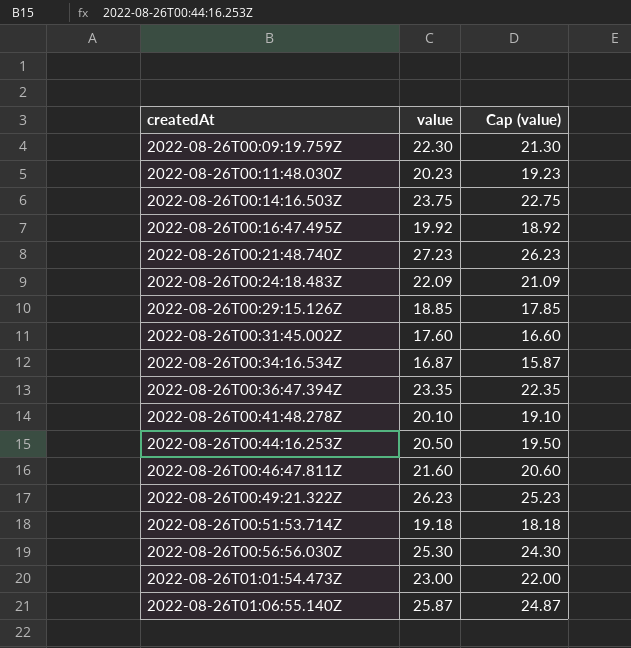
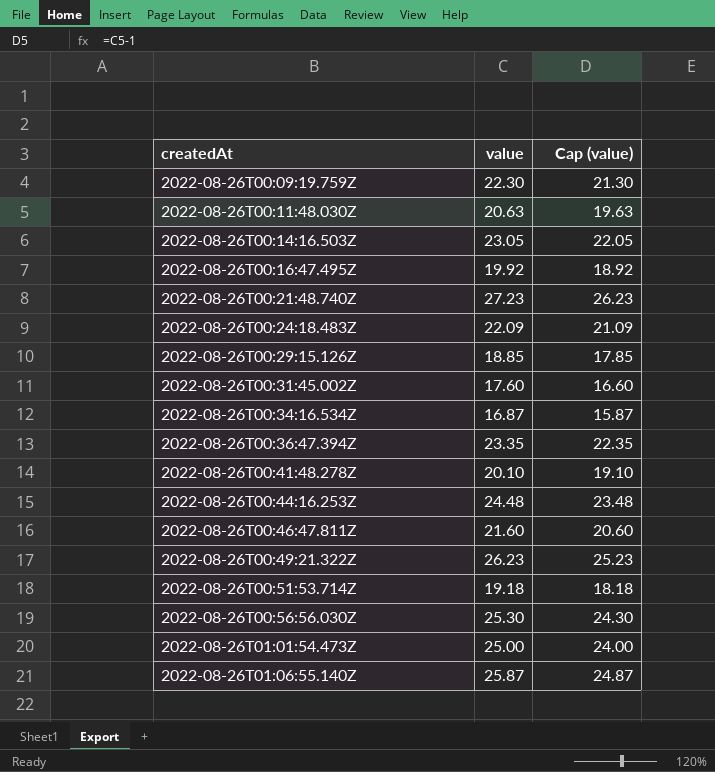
2022-08-26T00:11:48.030Z | value: 20.23 -> 20.63
2022-08-26T00:11:48.030Z | Cap (value): 19.23 -> 19.63
2022-08-26T00:14:16.503Z | value: 23.75 -> 23.05
2022-08-26T00:14:16.503Z | Cap (value): 22.75 -> 22.05
2022-08-26T00:44:16.253Z | value: 20.50 -> 24.48
2022-08-26T00:44:16.253Z | Cap (value): 19.50 -> 23.48
2022-08-26T01:01:54.473Z | value: 23.00 -> 25.00
2022-08-26T01:01:54.473Z | Cap (value): 22.00 -> 24.00

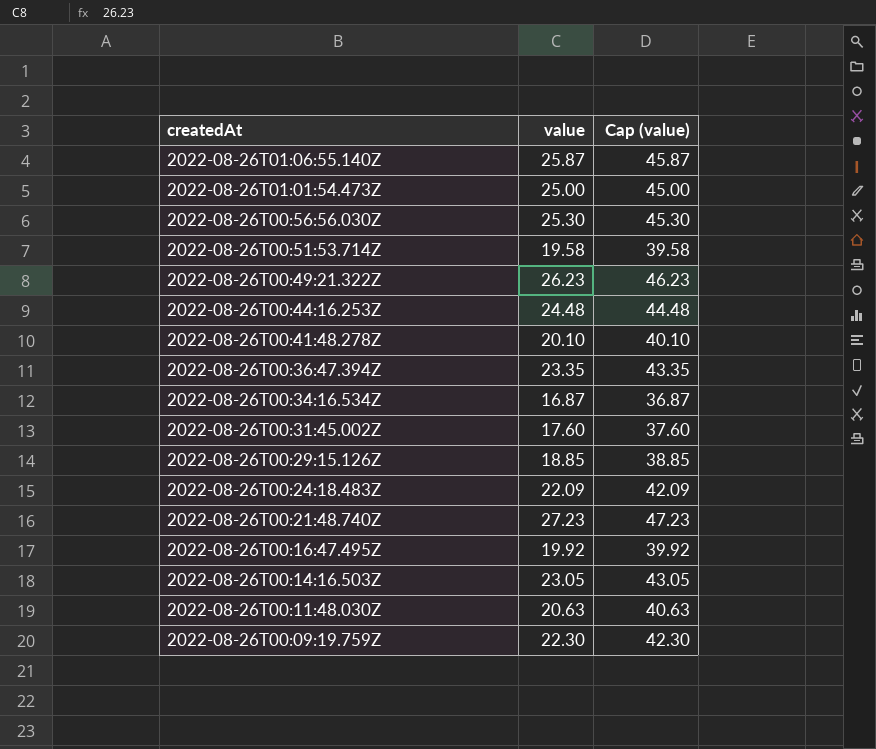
row order: createdAt ascending -> createdAt descending
column Cap (value) | formula: [value] - 1 -> [value] + 20
row 2022-08-26T00:46:47.811Z: 21.60 | 20.60 -> none
2022-08-26T00:51:53.714Z | value: 19.18 -> 19.58

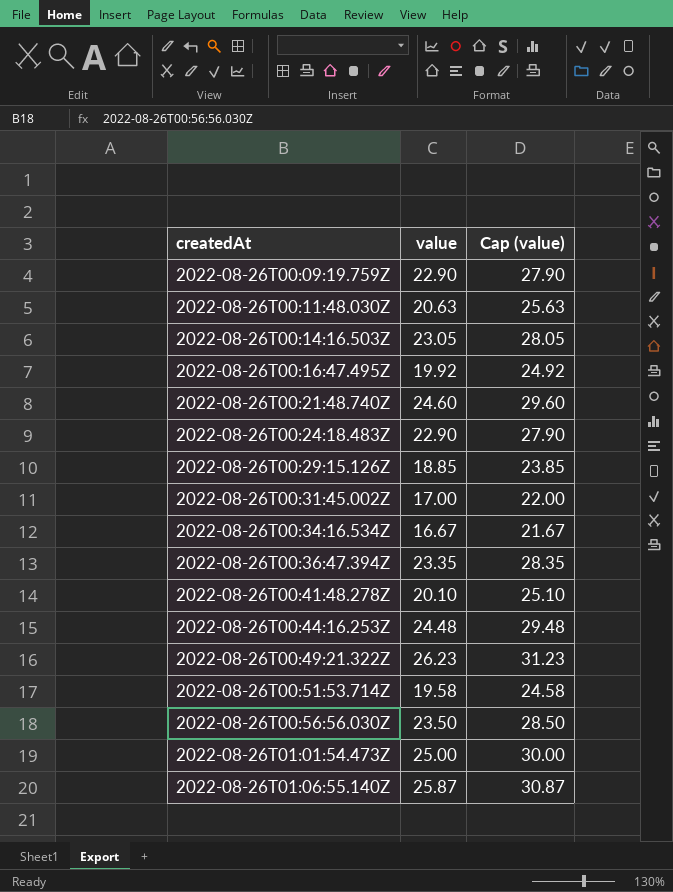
row order: createdAt descending -> createdAt ascending
column Cap (value) | formula: [value] + 20 -> [value] + 5
2022-08-26T00:09:19.759Z | value: 22.30 -> 22.90
2022-08-26T00:21:48.740Z | value: 27.23 -> 24.60
2022-08-26T00:24:18.483Z | value: 22.09 -> 22.90
2022-08-26T00:31:45.002Z | value: 17.60 -> 17.00
2022-08-26T00:34:16.534Z | value: 16.87 -> 16.67
2022-08-26T00:56:56.030Z | value: 25.30 -> 23.50

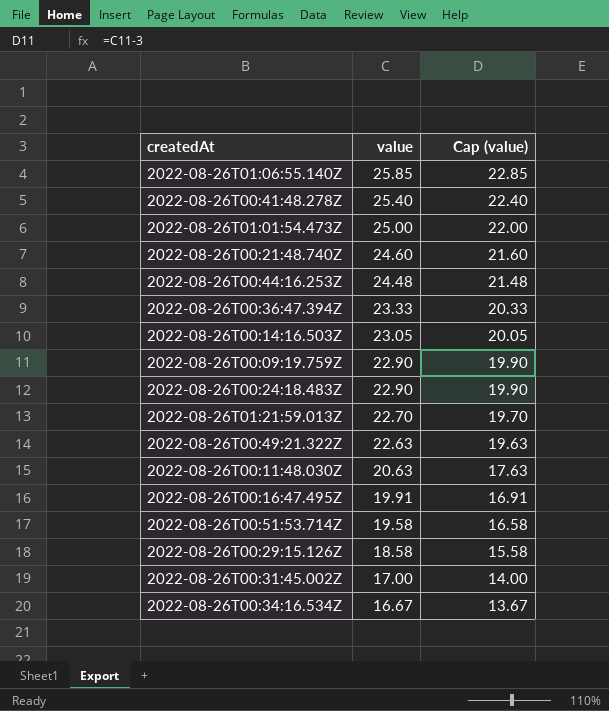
row order: createdAt ascending -> value descending
column Cap (value) | formula: [value] + 5 -> [value] - 3
row 2022-08-26T00:56:56.030Z: 23.50 | 28.50 -> none
2022-08-26T01:06:55.140Z | value: 25.87 -> 25.85
2022-08-26T00:41:48.278Z | value: 20.10 -> 25.40
2022-08-26T00:36:47.394Z | value: 23.35 -> 23.33
row 2022-08-26T01:21:59.013Z: none -> 22.70 | 19.70
2022-08-26T00:49:21.322Z | value: 26.23 -> 22.63
2022-08-26T00:16:47.495Z | value: 19.92 -> 19.91
2022-08-26T00:29:15.126Z | value: 18.85 -> 18.58

